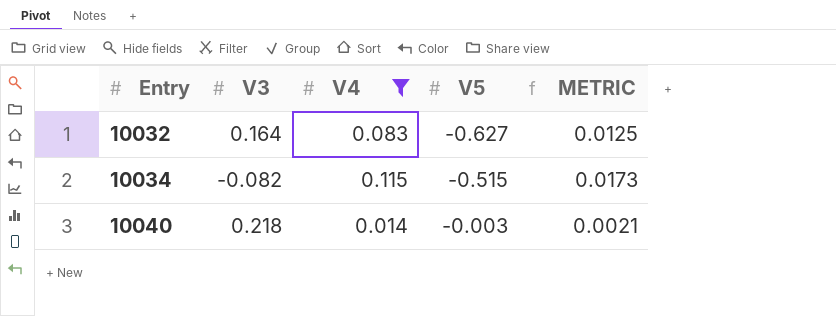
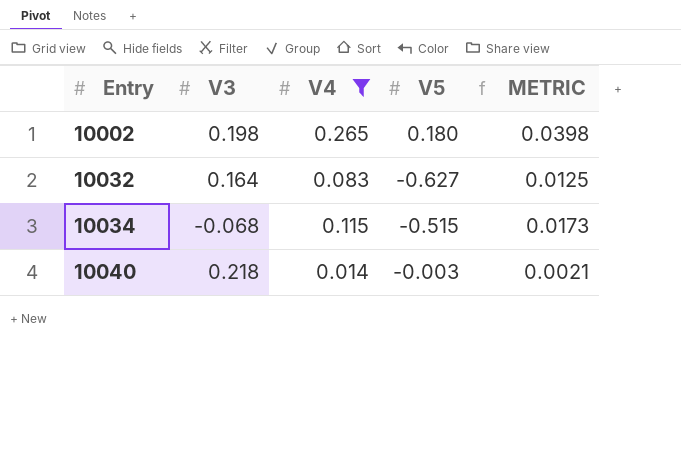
row 10002: none -> 0.198 | 0.265 | 0.180 | 0.0398
10034 | V3: -0.082 -> -0.068

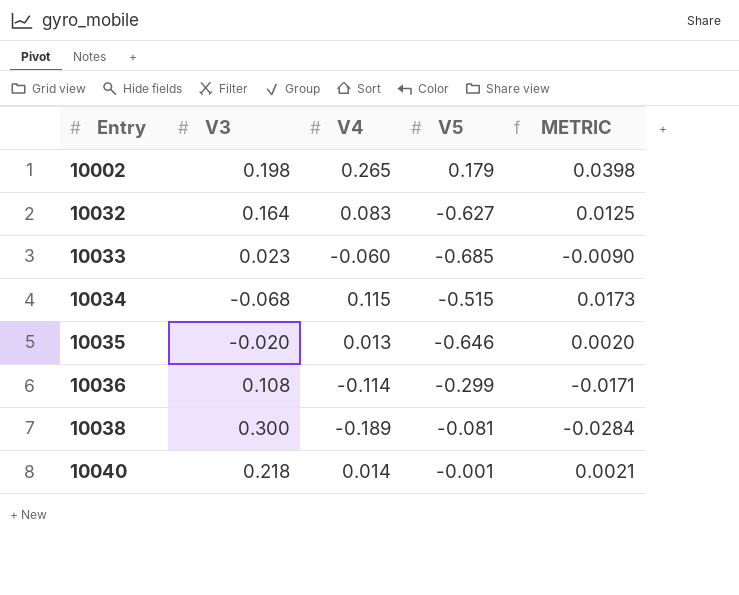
filter: V4 >= 0.014 -> none
10002 | V5: 0.180 -> 0.179
10040 | V5: -0.003 -> -0.001

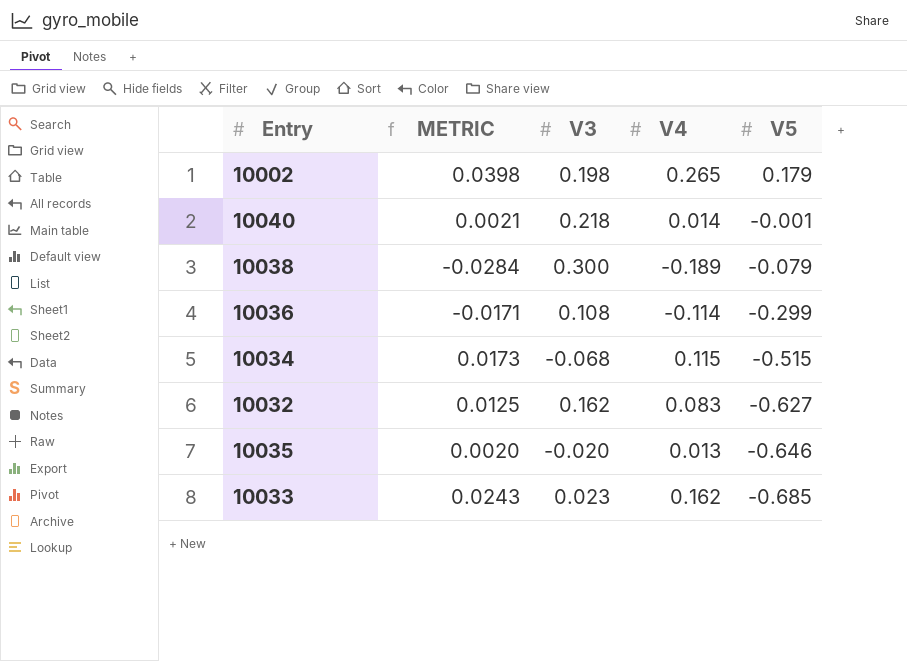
row order: Entry ascending -> V5 descending
column METRIC | position: 5 -> 2
10038 | V5: -0.081 -> -0.079
10032 | V3: 0.164 -> 0.162
10033 | METRIC: -0.0090 -> 0.0243
10033 | V4: -0.060 -> 0.162

